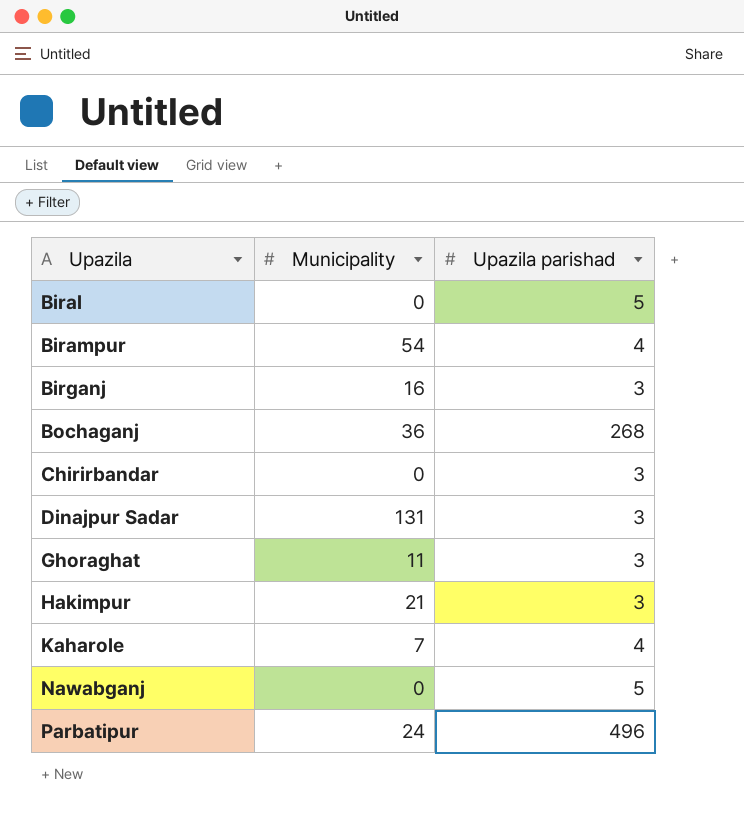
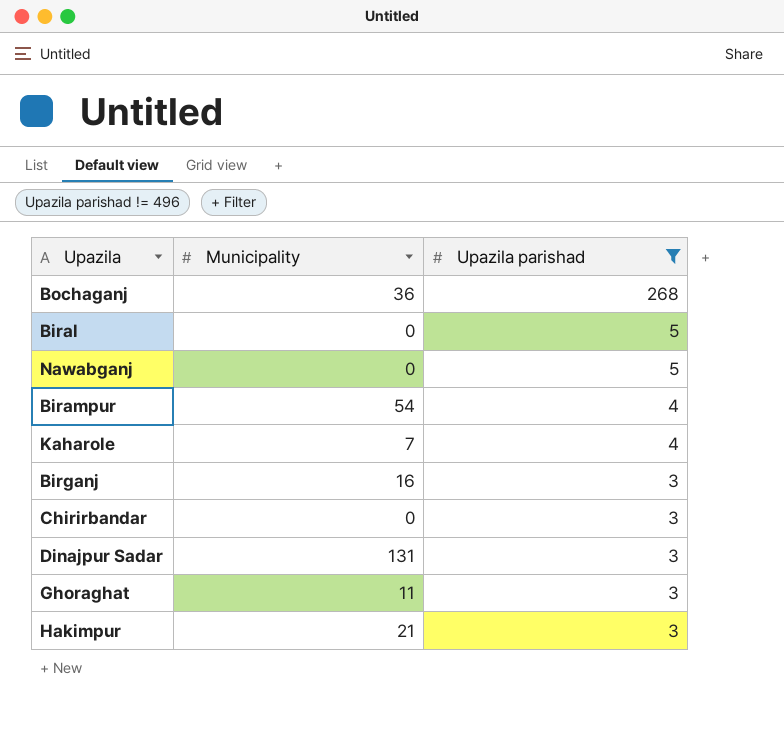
filter: none -> Upazila parishad != 496
row order: Upazila ascending -> Upazila parishad descending

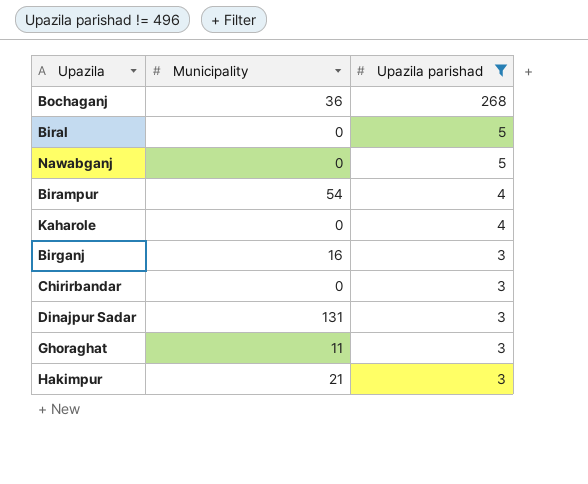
Kaharole | Municipality: 7 -> 0

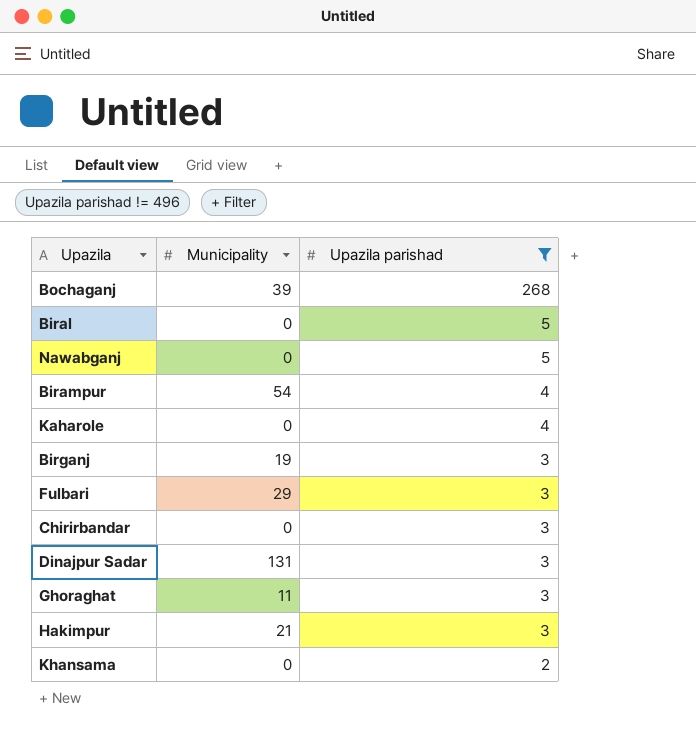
Bochaganj | Municipality: 36 -> 39
Birganj | Municipality: 16 -> 19
row Fulbari: none -> 29 | 3
row Khansama: none -> 0 | 2

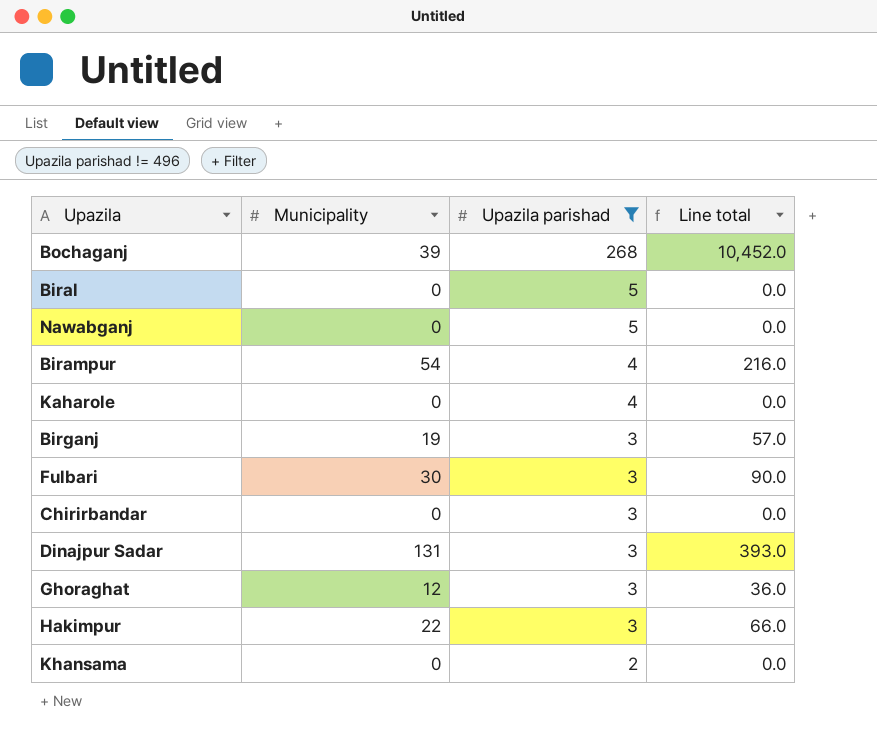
column Line total | formula: none -> [Municipality] * [Upazila parishad]
Fulbari | Municipality: 29 -> 30
Ghoraghat | Municipality: 11 -> 12
Hakimpur | Municipality: 21 -> 22

